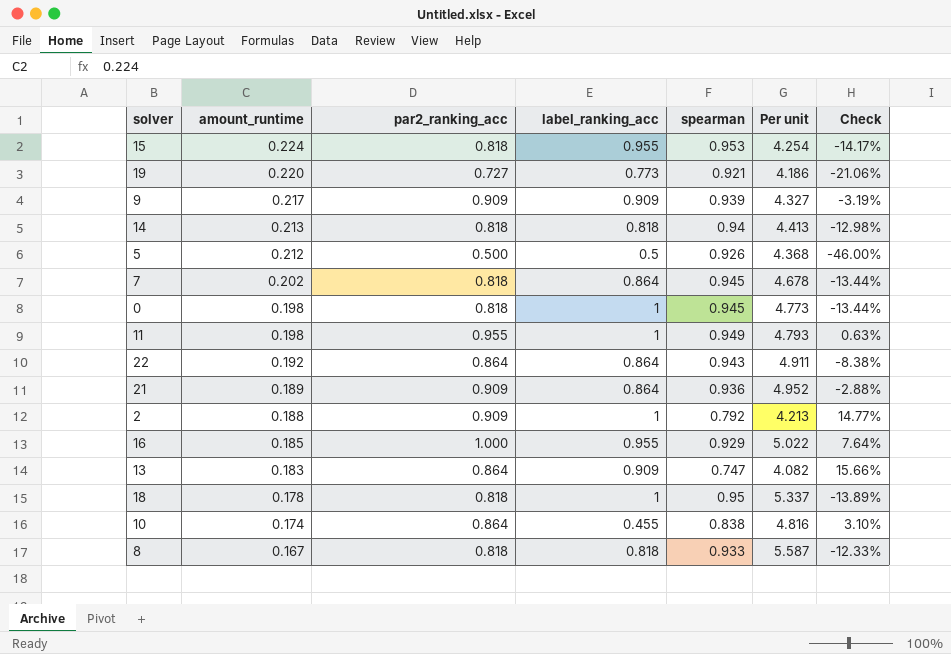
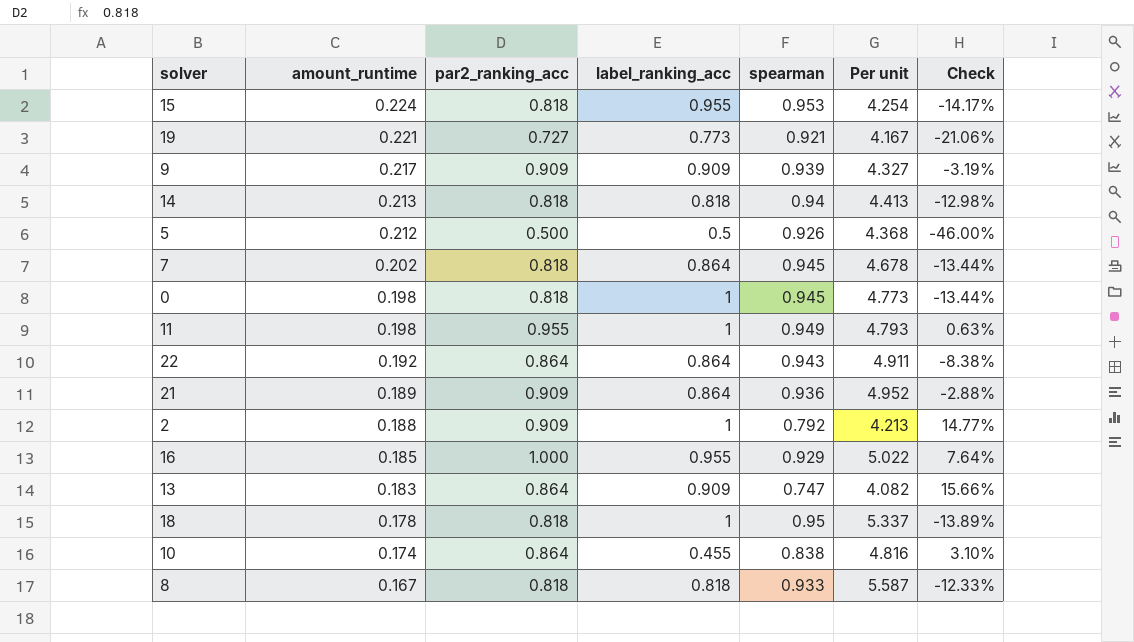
19 | amount_runtime: 0.220 -> 0.221
19 | Per unit: 4.186 -> 4.167

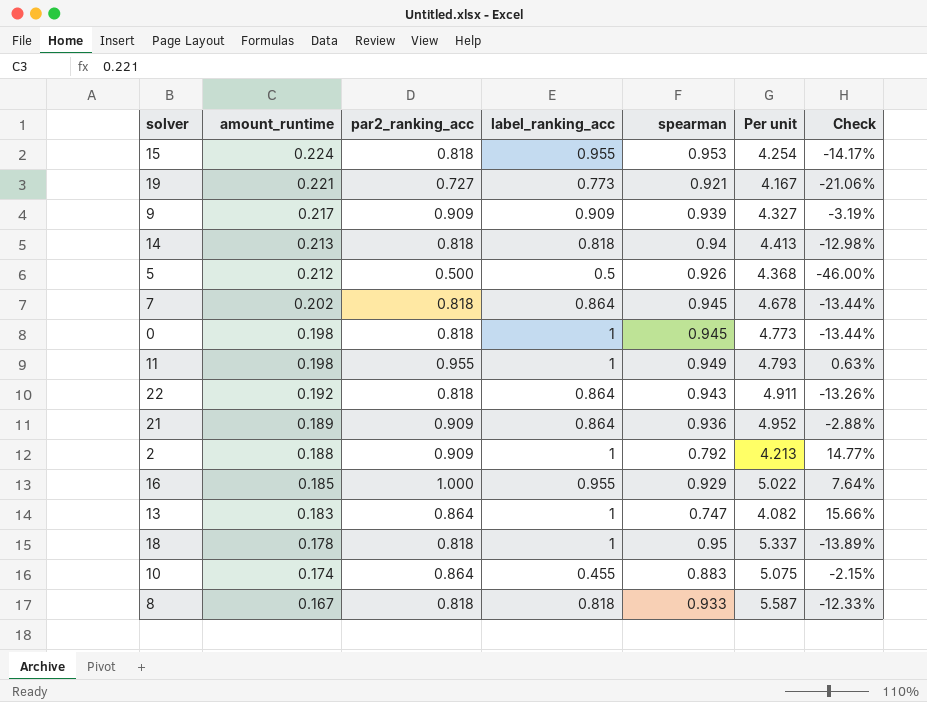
22 | par2_ranking_acc: 0.864 -> 0.818
22 | Check: -8.38% -> -13.26%
13 | label_ranking_acc: 0.909 -> 1
10 | spearman: 0.838 -> 0.883
10 | Per unit: 4.816 -> 5.075
10 | Check: 3.10% -> -2.15%

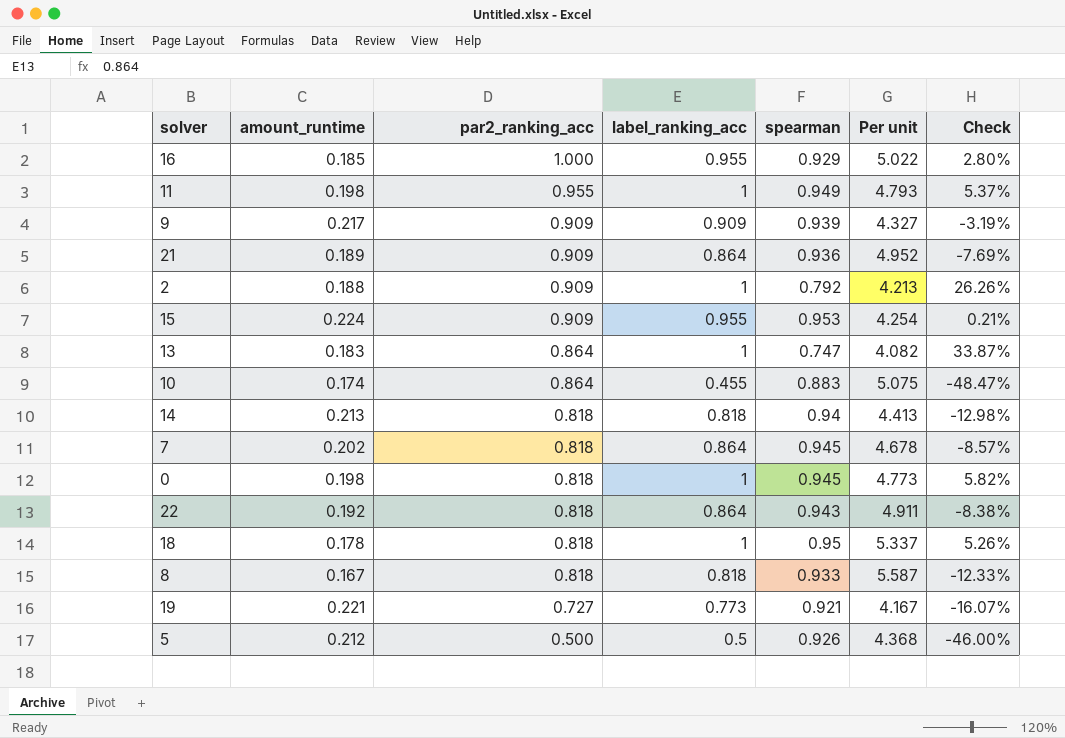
row order: amount_runtime descending -> par2_ranking_acc descending
column Check | formula: ([par2_ranking_acc] - [spearman]) / [spearman] -> ([label_ranking_acc] - [spearman]) / [spearman]
15 | par2_ranking_acc: 0.818 -> 0.909

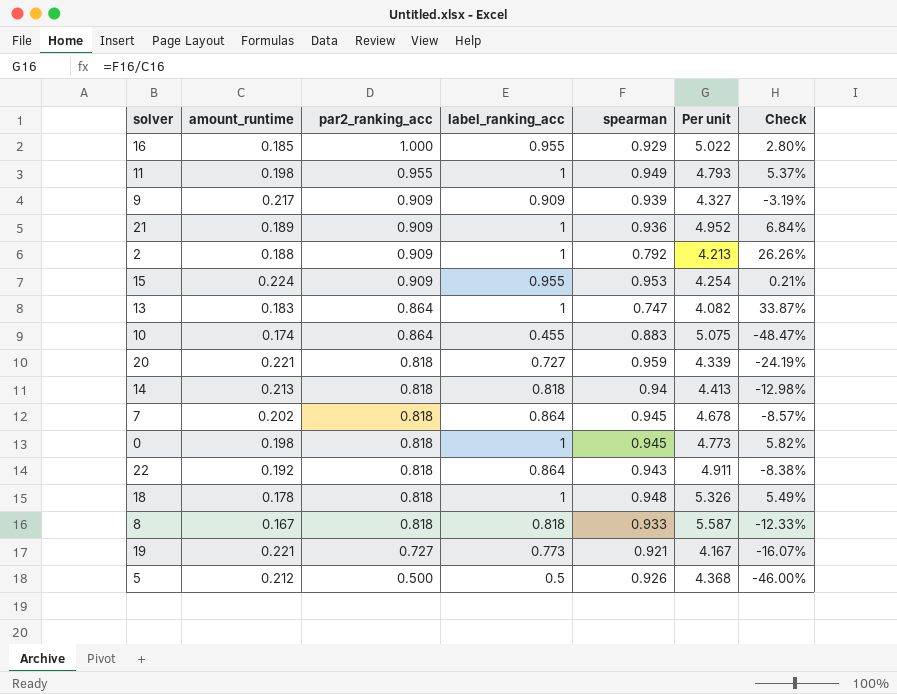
21 | label_ranking_acc: 0.864 -> 1
21 | Check: -7.69% -> 6.84%
row 20: none -> 0.221 | 0.818 | 0.727 | 0.959 | 4.339 | -24.19%
18 | spearman: 0.95 -> 0.948
18 | Per unit: 5.337 -> 5.326
18 | Check: 5.26% -> 5.49%

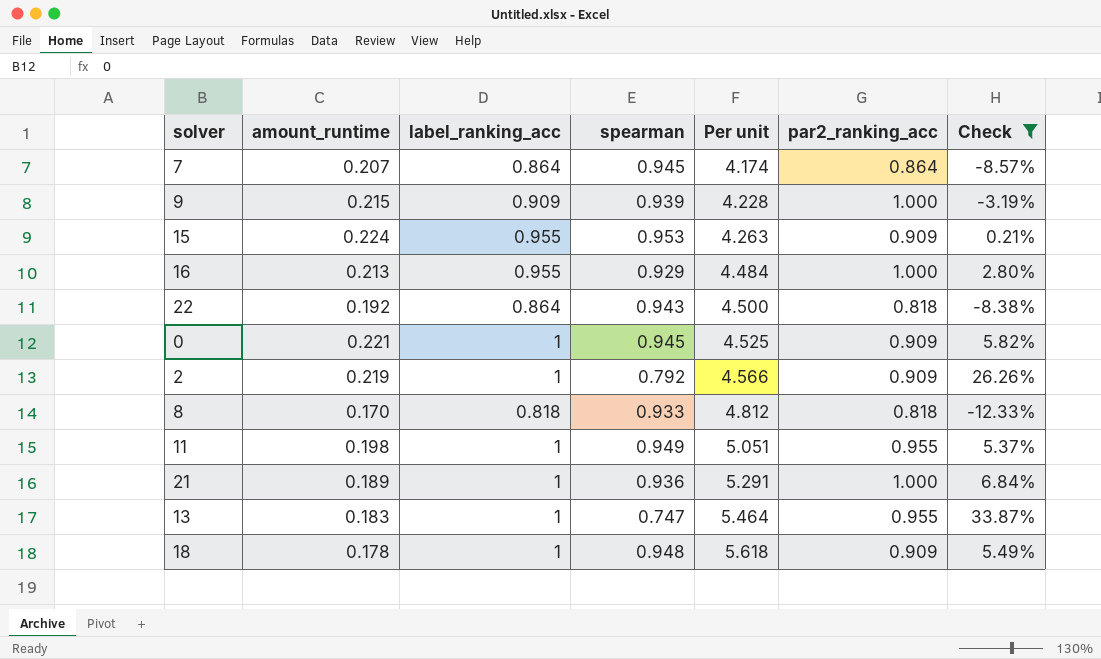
filter: none -> Check >= -12.33%
row order: par2_ranking_acc descending -> Per unit ascending
column Per unit | formula: [spearman] / [amount_runtime] -> [label_ranking_acc] / [amount_runtime]
column par2_ranking_acc | position: 3 -> 6
7 | amount_runtime: 0.202 -> 0.207
7 | par2_ranking_acc: 0.818 -> 0.864
9 | amount_runtime: 0.217 -> 0.215
9 | par2_ranking_acc: 0.909 -> 1.000
16 | amount_runtime: 0.185 -> 0.213
0 | amount_runtime: 0.198 -> 0.221
0 | par2_ranking_acc: 0.818 -> 0.909
2 | amount_runtime: 0.188 -> 0.219
8 | amount_runtime: 0.167 -> 0.170
21 | par2_ranking_acc: 0.909 -> 1.000
13 | par2_ranking_acc: 0.864 -> 0.955
18 | par2_ranking_acc: 0.818 -> 0.909

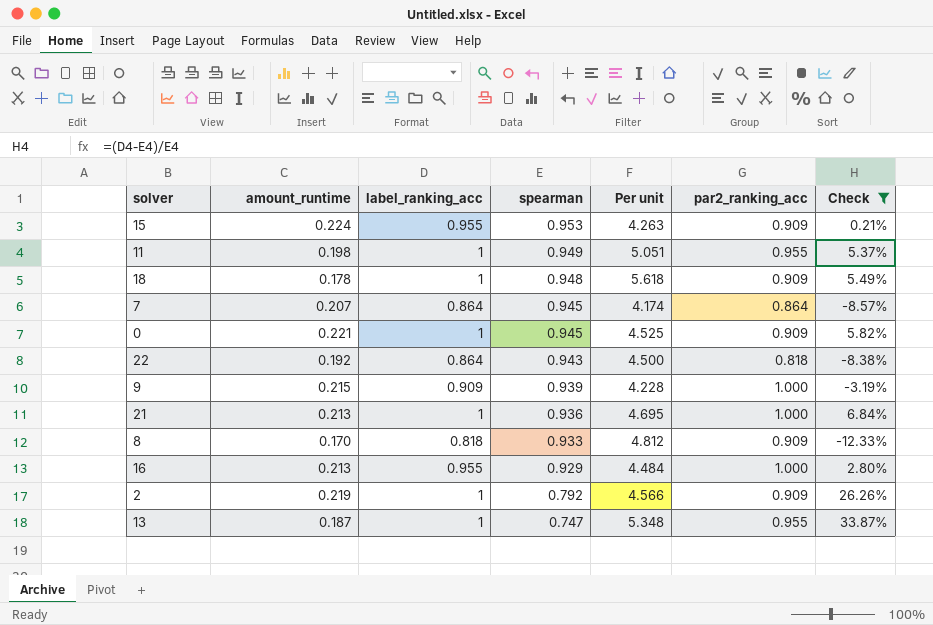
row order: Per unit ascending -> spearman descending
21 | amount_runtime: 0.189 -> 0.213
21 | Per unit: 5.291 -> 4.695
8 | par2_ranking_acc: 0.818 -> 0.909
13 | amount_runtime: 0.183 -> 0.187
13 | Per unit: 5.464 -> 5.348

